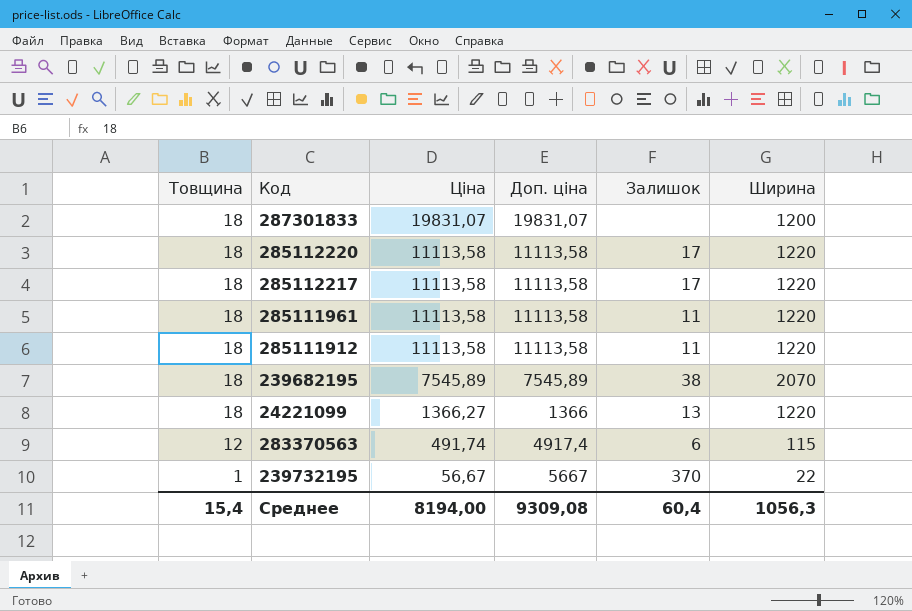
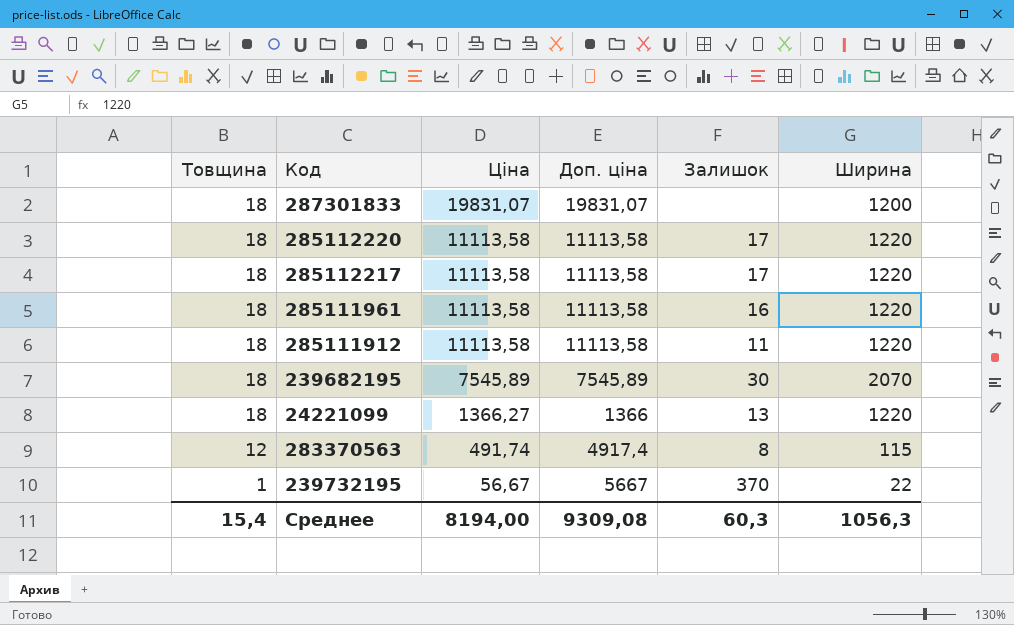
285111961 | Залишок: 11 -> 16
239682195 | Залишок: 38 -> 30
283370563 | Залишок: 6 -> 8
Среднее | Залишок: 60,4 -> 60,3

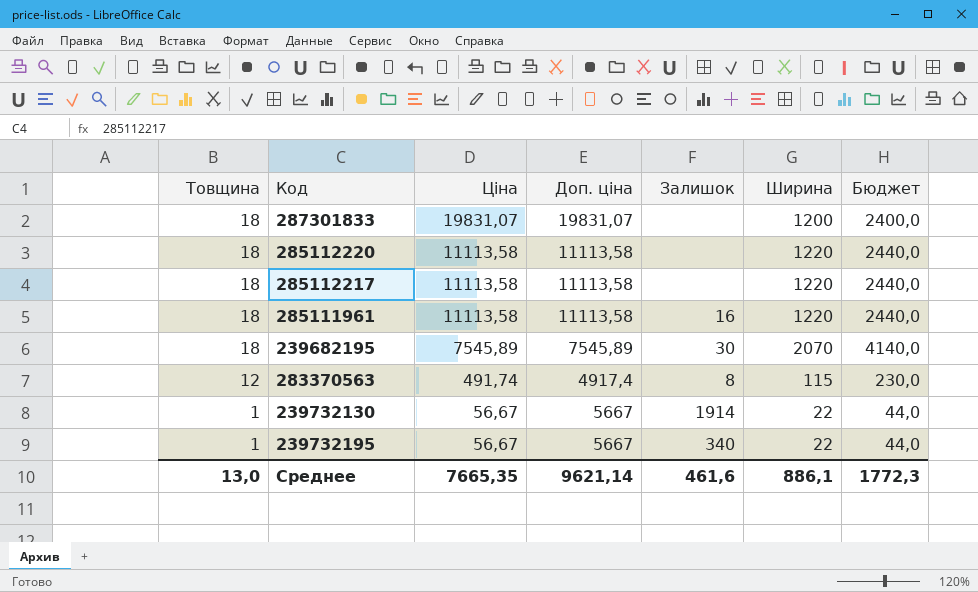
column Бюджет | formula: none -> [Ширина] * 2
row 285111912: 18 | 11113,58 | 11113,58 | 11 | 1220 -> none
row 24221099: 18 | 1366,27 | 1366 | 13 | 1220 -> none
285112220 | Залишок: 17 -> none
285112217 | Залишок: 17 -> none
row 239732130: none -> 1 | 56,67 | 5667 | 1914 | 22 | 44,0
239732195 | Залишок: 370 -> 340
Среднее | Товщина: 15,4 -> 13,0
Среднее | Ціна: 8194,00 -> 7665,35
Среднее | Доп. ціна: 9309,08 -> 9621,14
Среднее | Залишок: 60,3 -> 461,6
Среднее | Ширина: 1056,3 -> 886,1

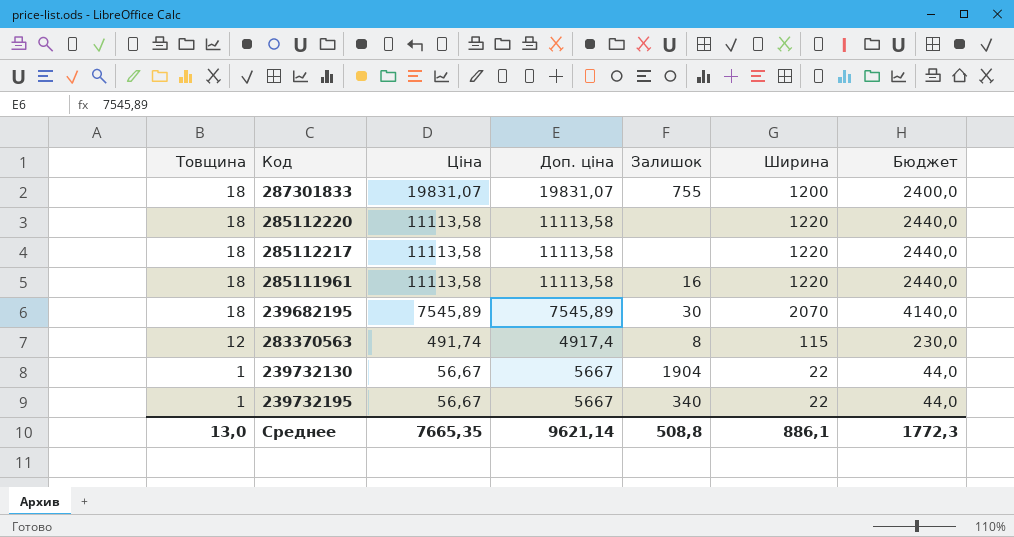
287301833 | Залишок: none -> 755
239732130 | Залишок: 1914 -> 1904
Среднее | Залишок: 461,6 -> 508,8

